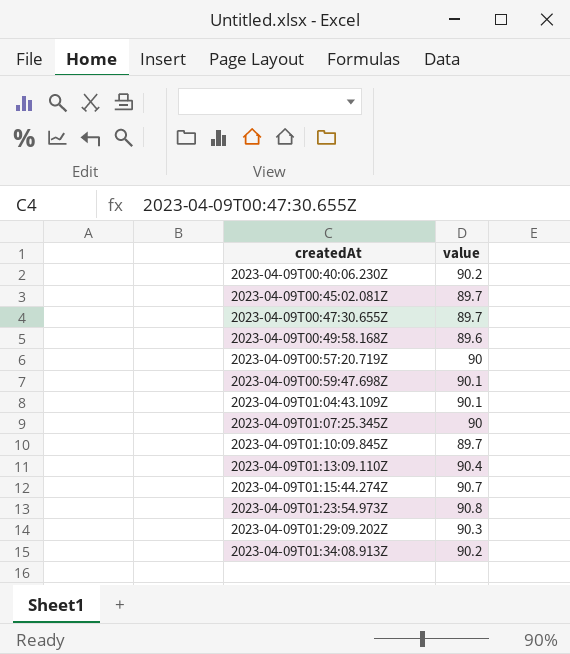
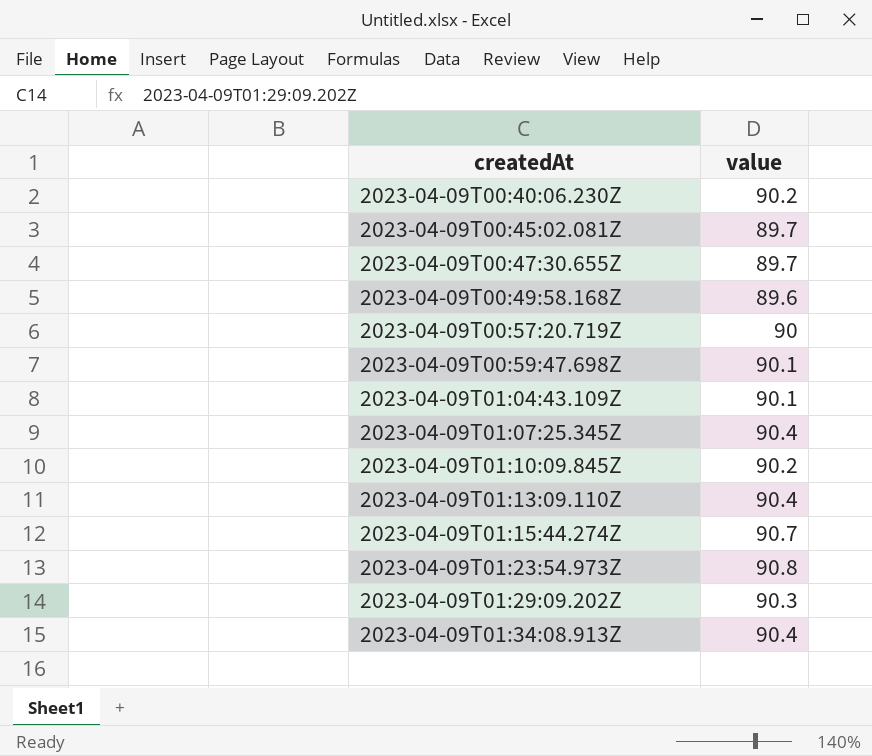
2023-04-09T01:07:25.345Z | value: 90 -> 90.4
2023-04-09T01:10:09.845Z | value: 89.7 -> 90.2
2023-04-09T01:34:08.913Z | value: 90.2 -> 90.4

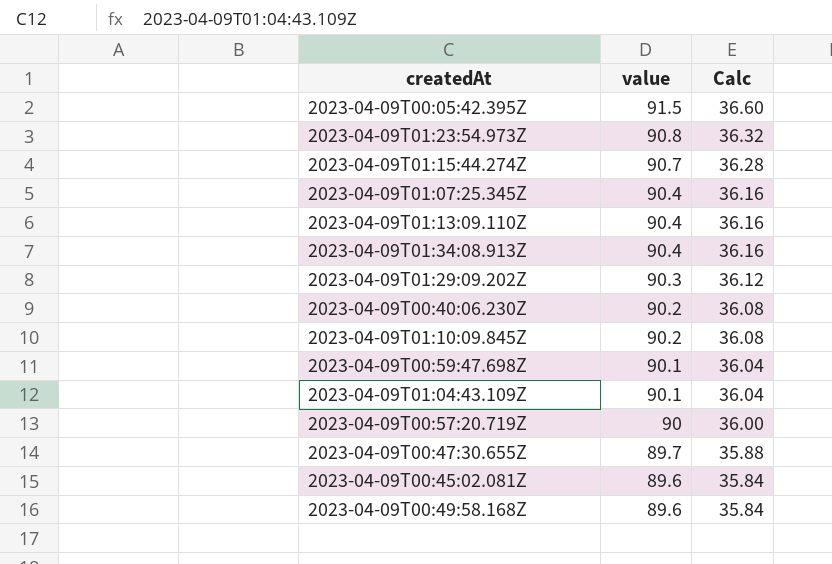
row order: createdAt ascending -> value descending
column Calc | formula: none -> [value] * 0.4
row 2023-04-09T00:05:42.395Z: none -> 91.5 | 36.60
2023-04-09T00:45:02.081Z | value: 89.7 -> 89.6

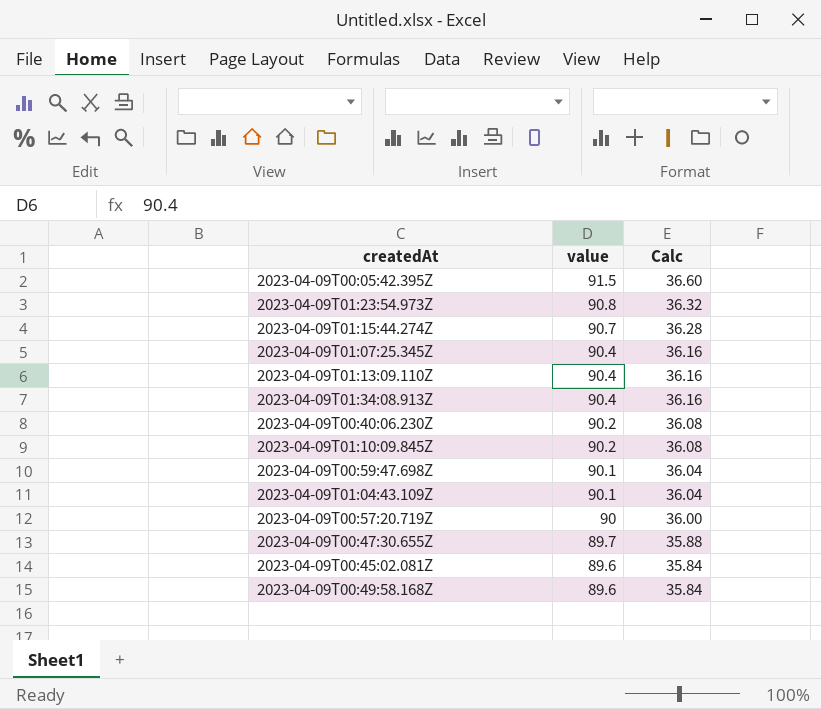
row 2023-04-09T01:29:09.202Z: 90.3 | 36.12 -> none

